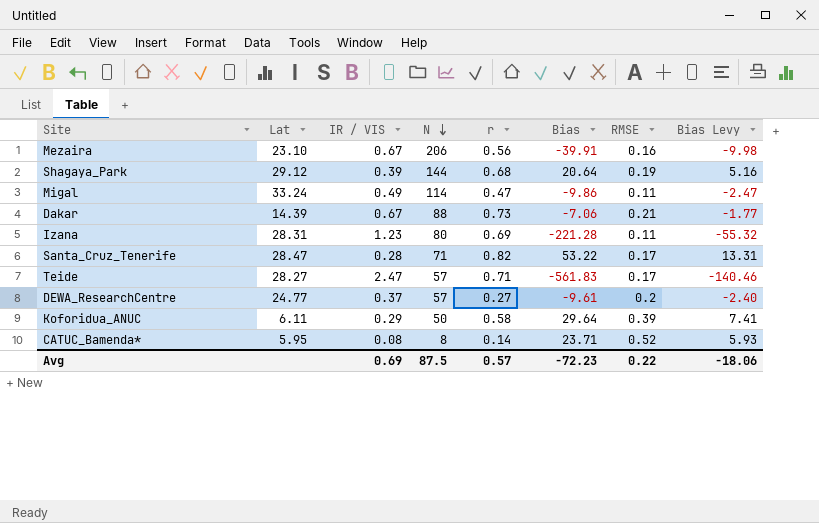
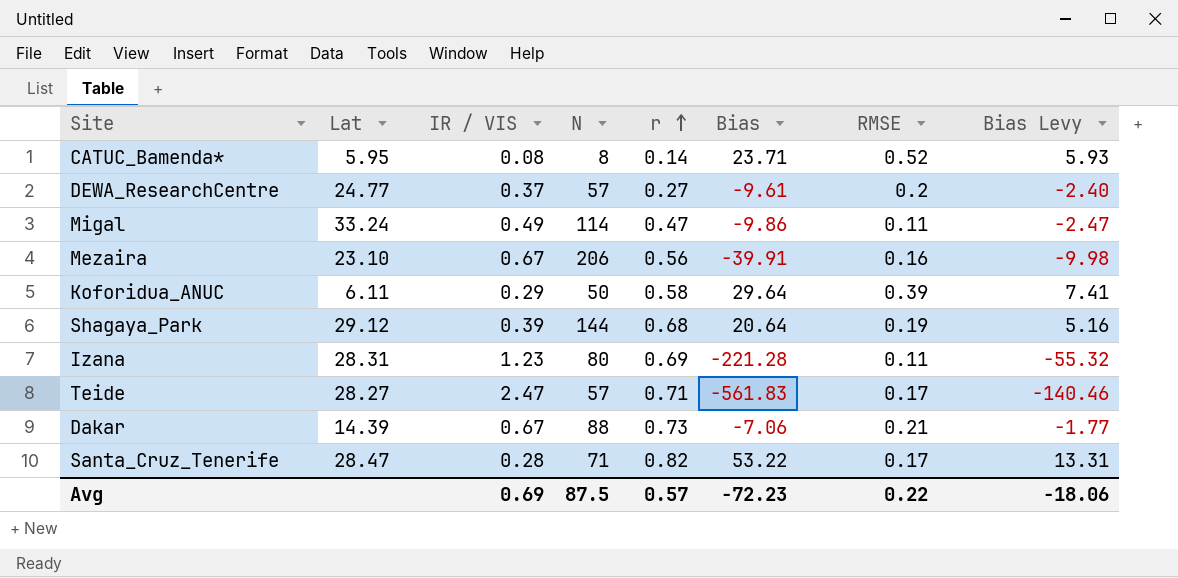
row order: N descending -> r ascending

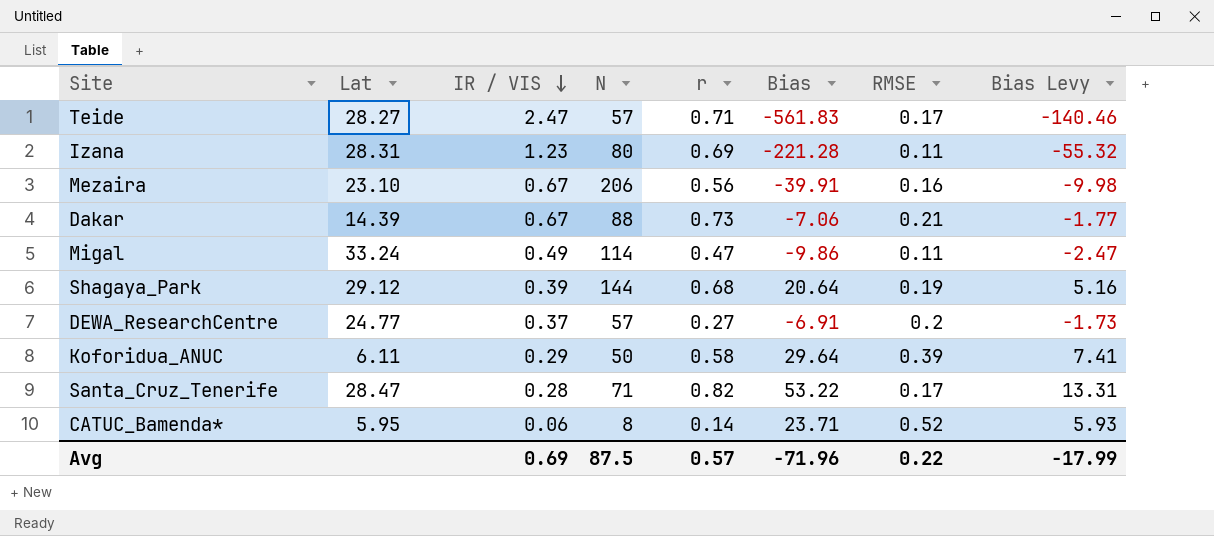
row order: r ascending -> IR / VIS descending
DEWA_ResearchCentre | Bias: -9.61 -> -6.91
DEWA_ResearchCentre | Bias Levy: -2.40 -> -1.73
CATUC_Bamenda* | IR / VIS: 0.08 -> 0.06
Avg | Bias: -72.23 -> -71.96
Avg | Bias Levy: -18.06 -> -17.99

